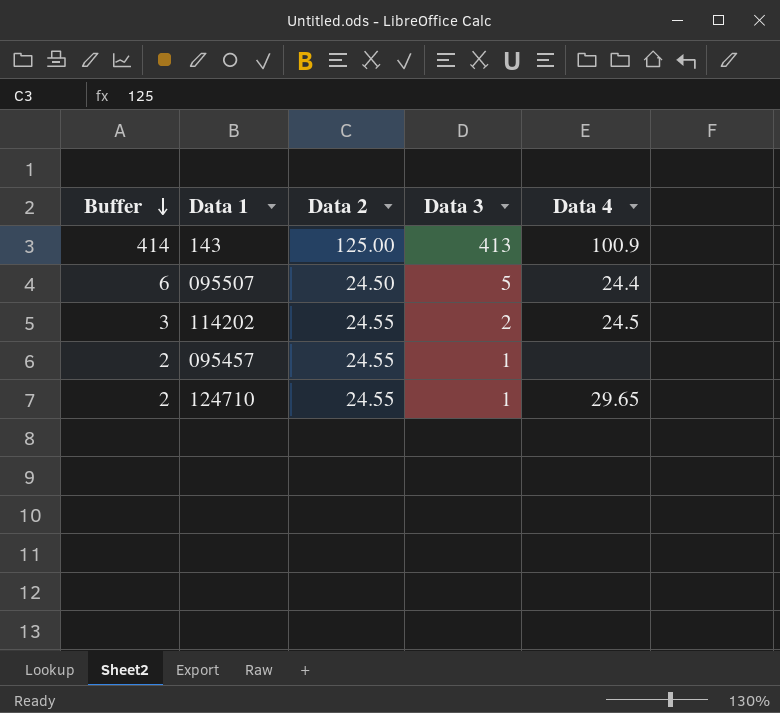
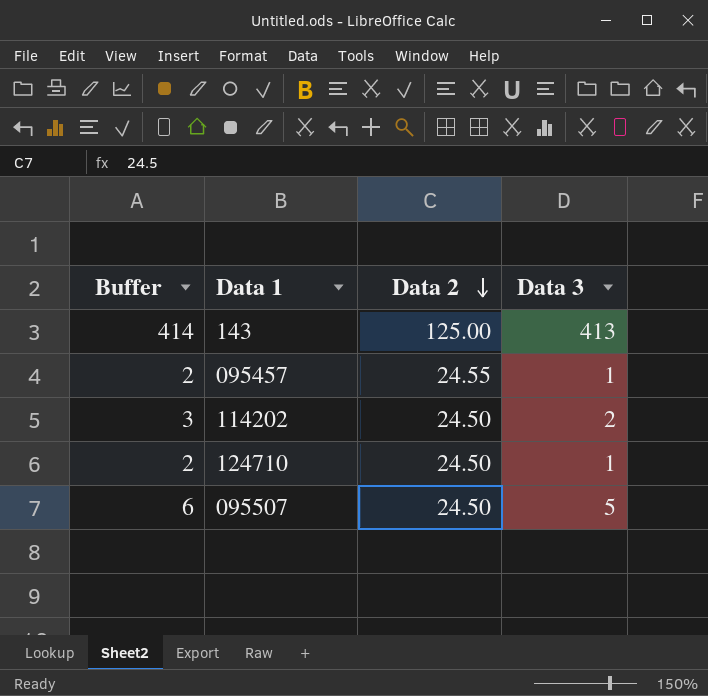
row order: Buffer descending -> Data 2 descending
column Data 4 | position: 5 -> none
114202 | Data 2: 24.55 -> 24.50
124710 | Data 2: 24.55 -> 24.50

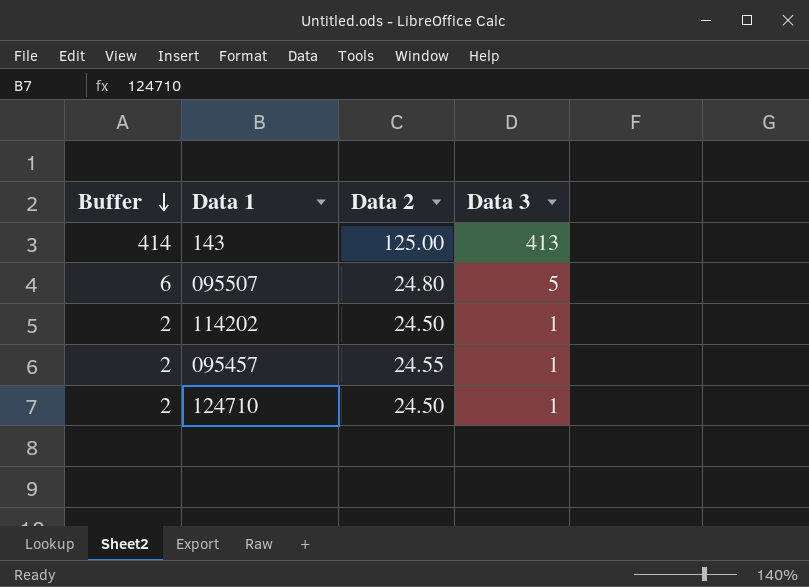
row order: Data 2 descending -> Buffer descending
095507 | Data 2: 24.50 -> 24.80
114202 | Buffer: 3 -> 2
114202 | Data 3: 2 -> 1

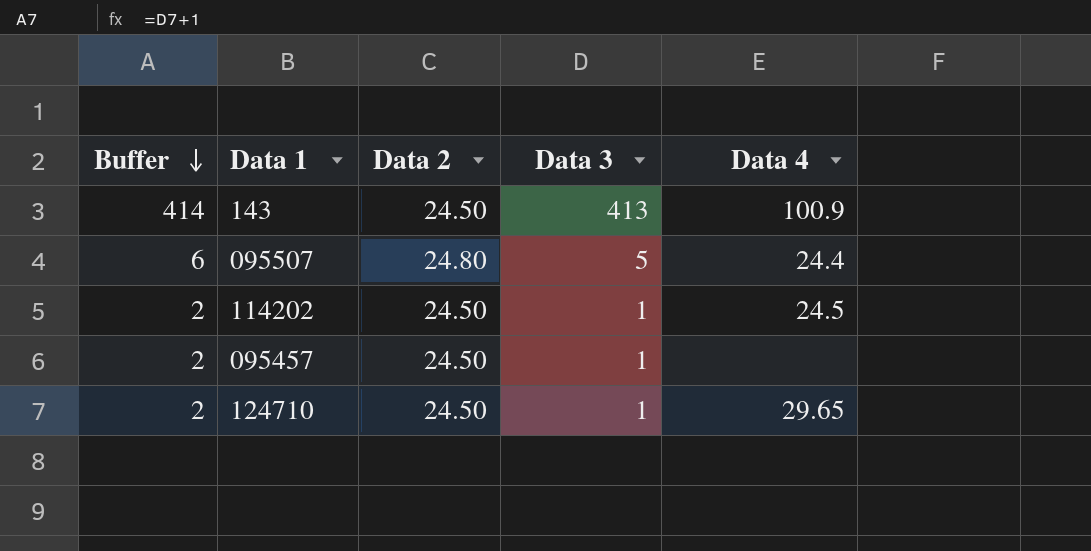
column Data 4 | position: none -> 5
143 | Data 2: 125.00 -> 24.50
095457 | Data 2: 24.55 -> 24.50

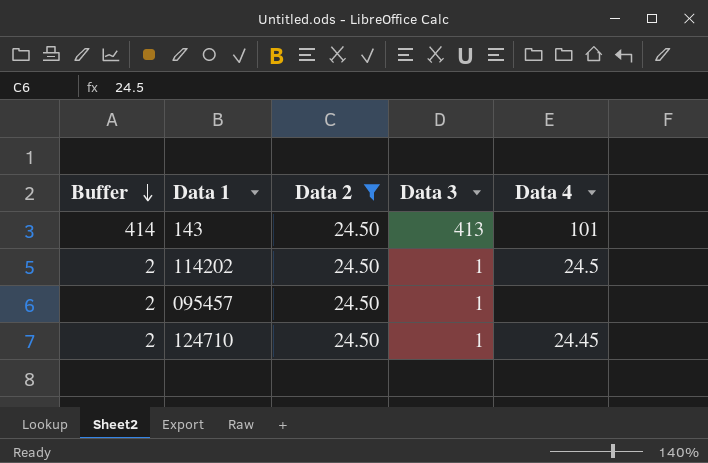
filter: none -> Data 2 = 24.50
143 | Data 4: 100.9 -> 101
124710 | Data 4: 29.65 -> 24.45

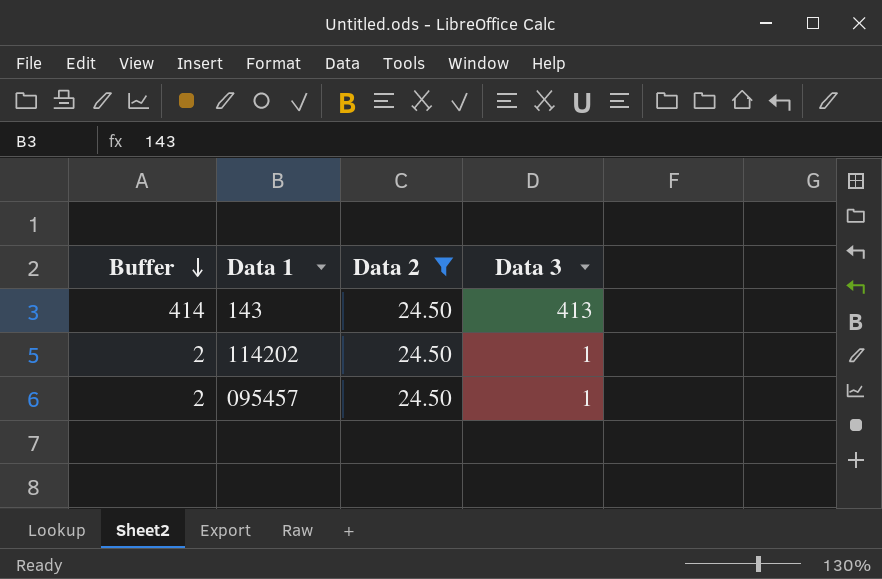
column Data 4 | position: 5 -> none
row 124710: 2 | 24.50 | 1 | 24.45 -> none

